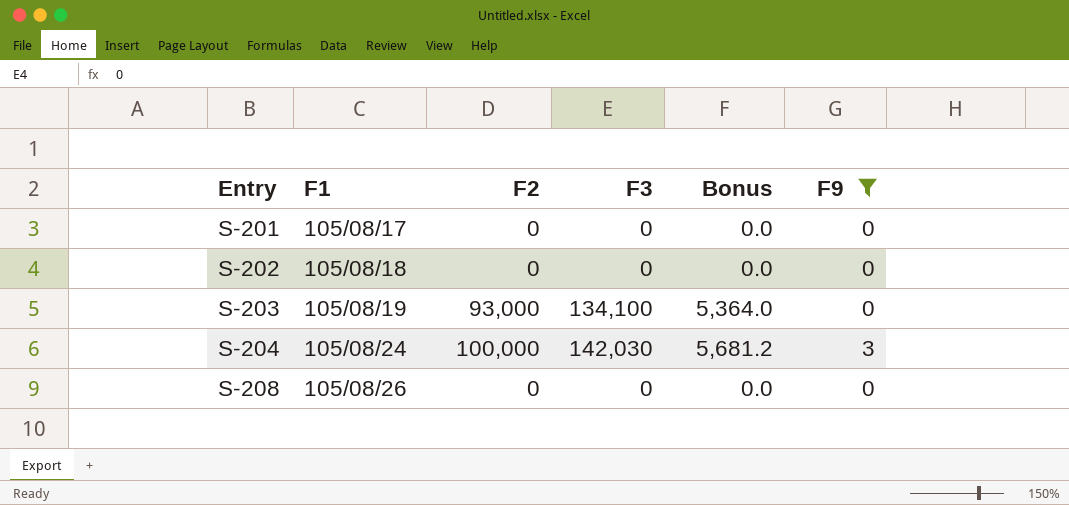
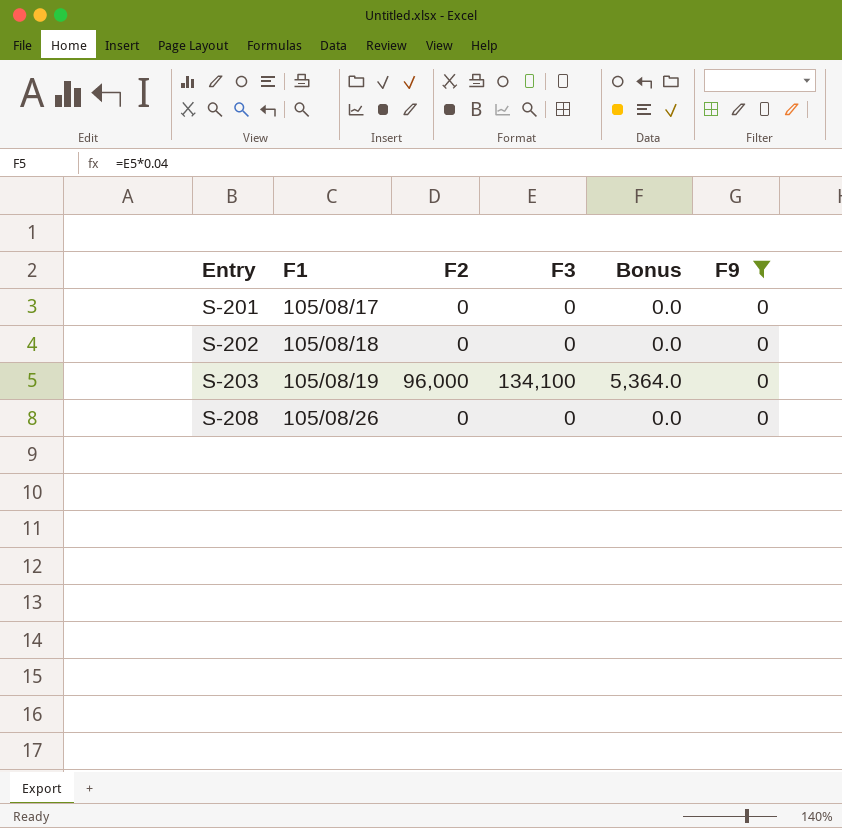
row S-204: 105/08/24 | 100,000 | 142,030 | 5,681.2 | 3 -> none
S-203 | F2: 93,000 -> 96,000

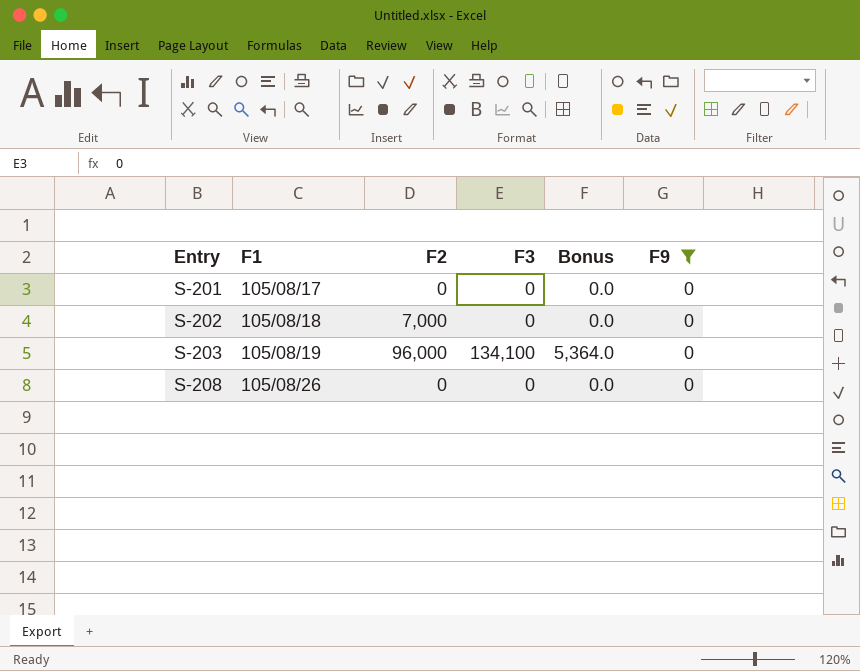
S-202 | F2: 0 -> 7,000

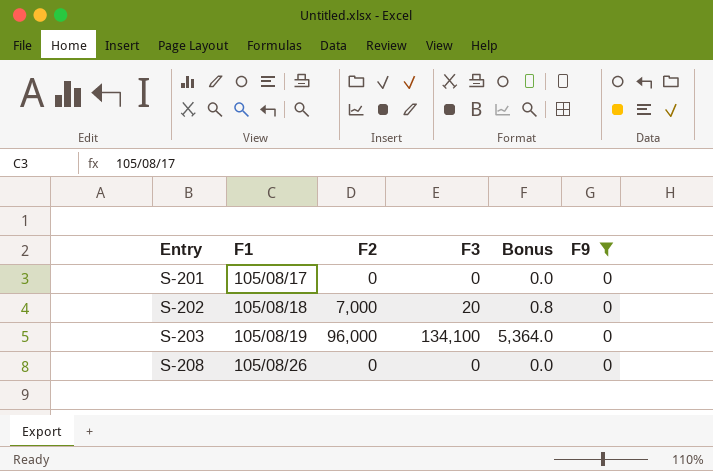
S-202 | F3: 0 -> 20
S-202 | Bonus: 0.0 -> 0.8

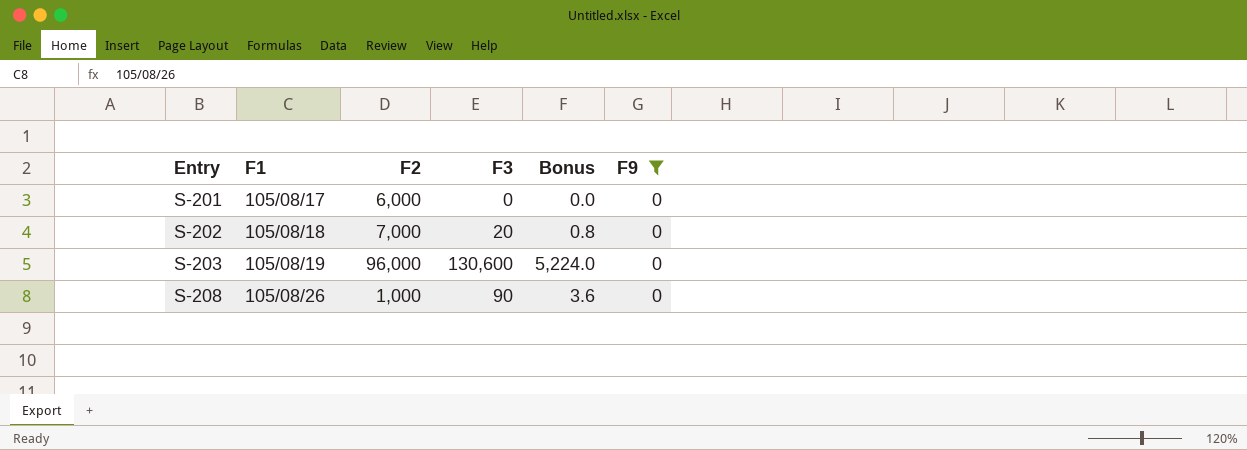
S-201 | F2: 0 -> 6,000
S-203 | F3: 134,100 -> 130,600
S-203 | Bonus: 5,364.0 -> 5,224.0
S-208 | F2: 0 -> 1,000
S-208 | F3: 0 -> 90
S-208 | Bonus: 0.0 -> 3.6

